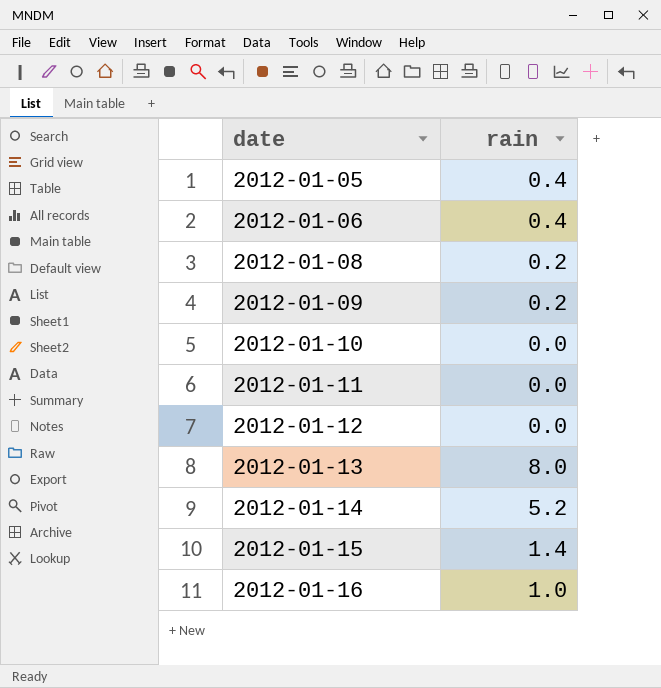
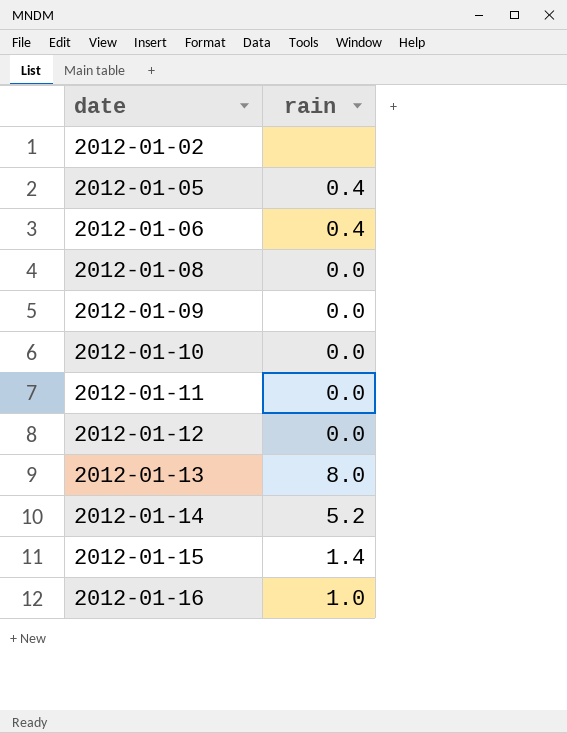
row 2012-01-02: none -> none
2012-01-08 | rain: 0.2 -> 0.0
2012-01-09 | rain: 0.2 -> 0.0

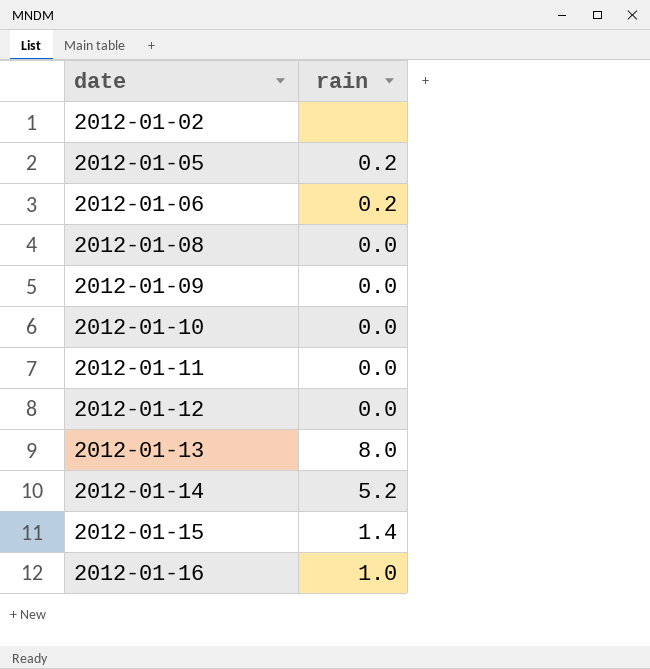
2012-01-05 | rain: 0.4 -> 0.2
2012-01-06 | rain: 0.4 -> 0.2

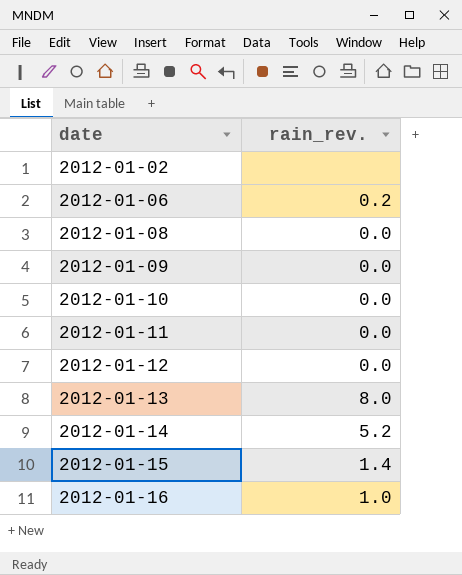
column name: rain -> rain_rev.
row 2012-01-05: 0.2 -> none

